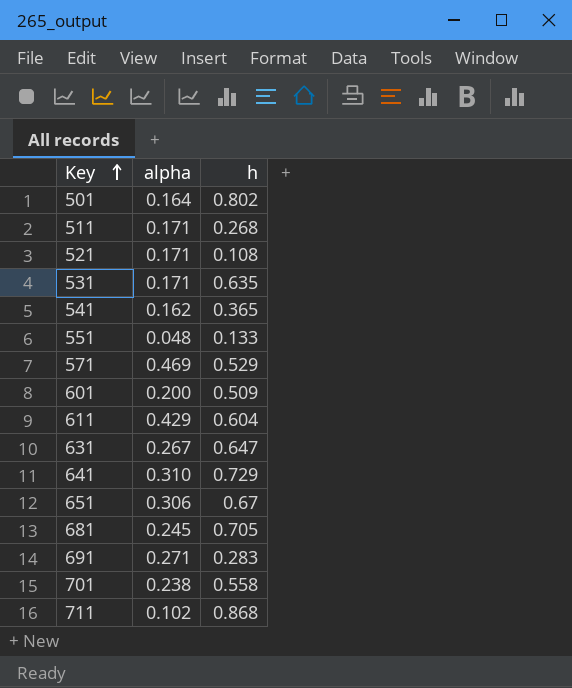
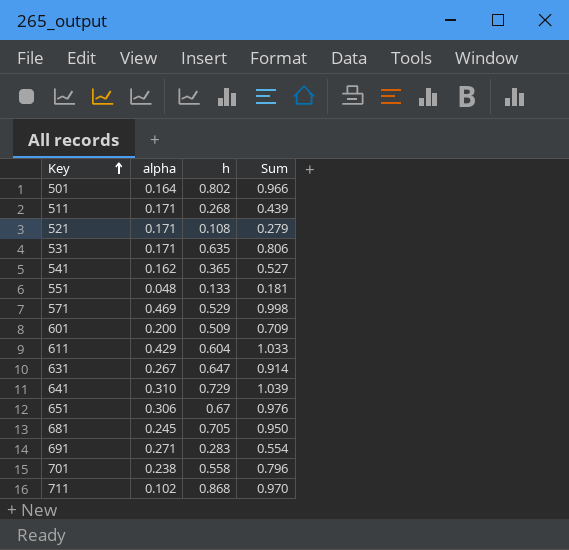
column Sum | formula: none -> [alpha] + [h]

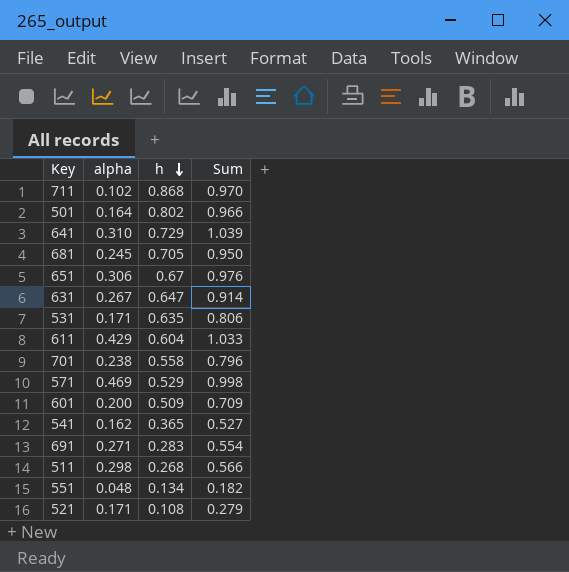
row order: Key ascending -> h descending
511 | alpha: 0.171 -> 0.298
511 | Sum: 0.439 -> 0.566
551 | h: 0.133 -> 0.134
551 | Sum: 0.181 -> 0.182

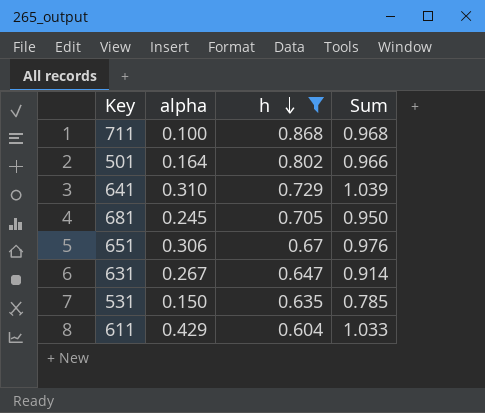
filter: none -> h >= 0.604
711 | alpha: 0.102 -> 0.100
711 | Sum: 0.970 -> 0.968
531 | alpha: 0.171 -> 0.150
531 | Sum: 0.806 -> 0.785

